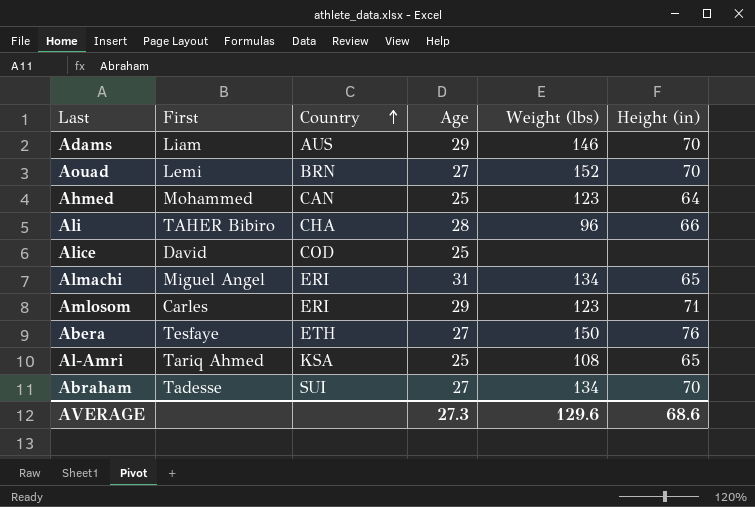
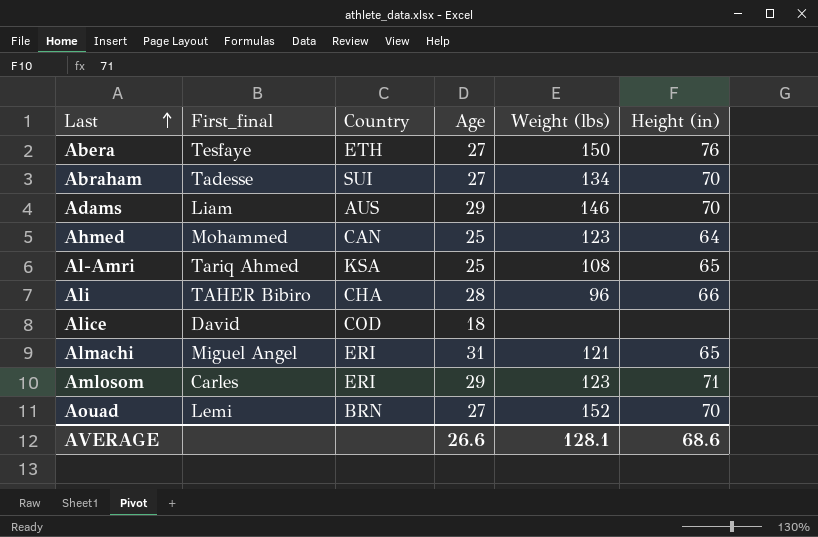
row order: Country ascending -> Last ascending
column name: First -> First_final
Alice | Age: 25 -> 18
Almachi | Weight (lbs): 134 -> 121
AVERAGE | Age: 27.3 -> 26.6
AVERAGE | Weight (lbs): 129.6 -> 128.1

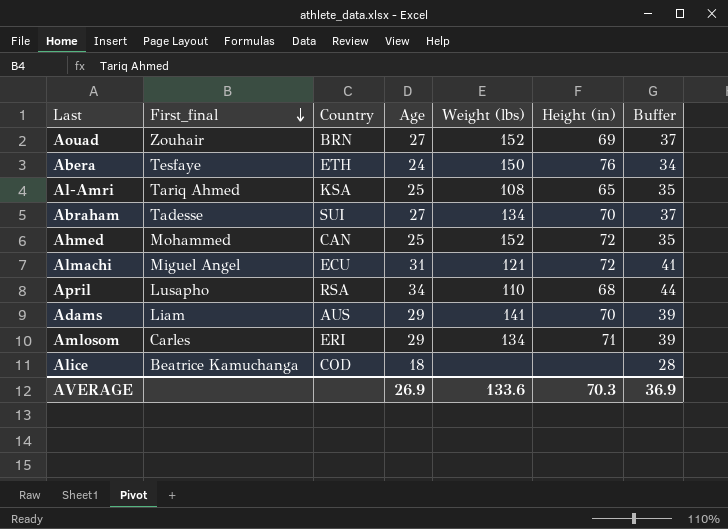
row order: Last ascending -> First_final descending
column Buffer | formula: none -> [Age] + 10
row Ali: TAHER Bibiro | CHA | 28 | 96 | 66 -> none
Aouad | First_final: Lemi -> Zouhair
Aouad | Height (in): 70 -> 69
Abera | Age: 27 -> 24
Ahmed | Weight (lbs): 123 -> 152
Ahmed | Height (in): 64 -> 72
Almachi | Country: ERI -> ECU
Almachi | Height (in): 65 -> 72
row April: none -> Lusapho | RSA | 34 | 110 | 68 | 44
Adams | Weight (lbs): 146 -> 141
Amlosom | Weight (lbs): 123 -> 134
Alice | First_final: David -> Beatrice Kamuchanga
AVERAGE | Age: 26.6 -> 26.9
AVERAGE | Weight (lbs): 128.1 -> 133.6
AVERAGE | Height (in): 68.6 -> 70.3

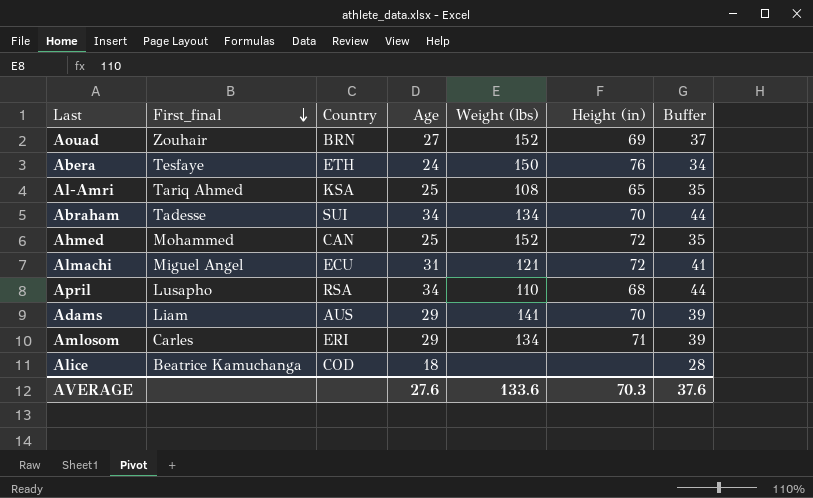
Abraham | Age: 27 -> 34
Abraham | Buffer: 37 -> 44
AVERAGE | Age: 26.9 -> 27.6
AVERAGE | Buffer: 36.9 -> 37.6

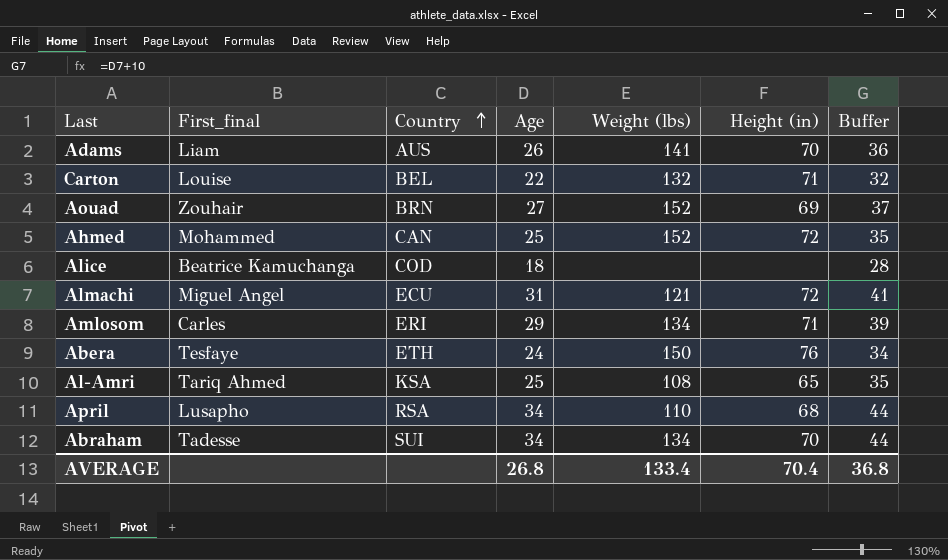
row order: First_final descending -> Country ascending
Adams | Age: 29 -> 26
Adams | Buffer: 39 -> 36
row Carton: none -> Louise | BEL | 22 | 132 | 71 | 32
AVERAGE | Age: 27.6 -> 26.8
AVERAGE | Weight (lbs): 133.6 -> 133.4
AVERAGE | Height (in): 70.3 -> 70.4
AVERAGE | Buffer: 37.6 -> 36.8

